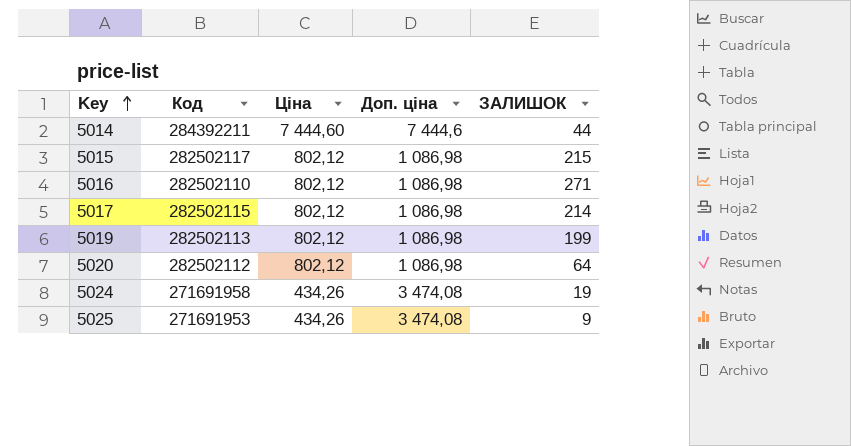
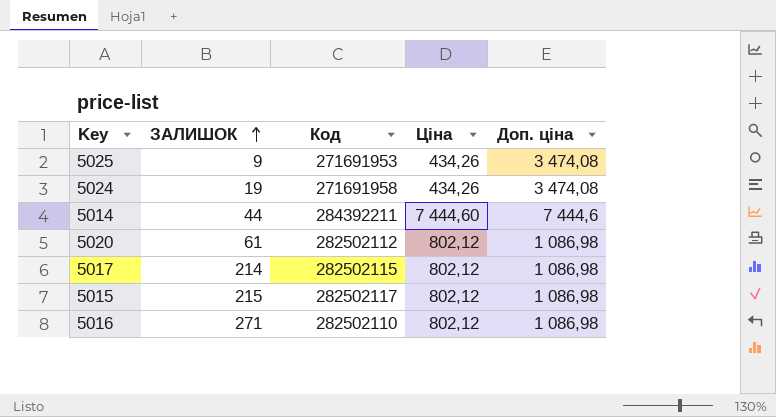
row order: Key ascending -> ЗАЛИШОК ascending
column ЗАЛИШОК | position: 5 -> 2
row 5019: 282502113 | 802,12 | 1 086,98 | 199 -> none
5020 | ЗАЛИШОК: 64 -> 61

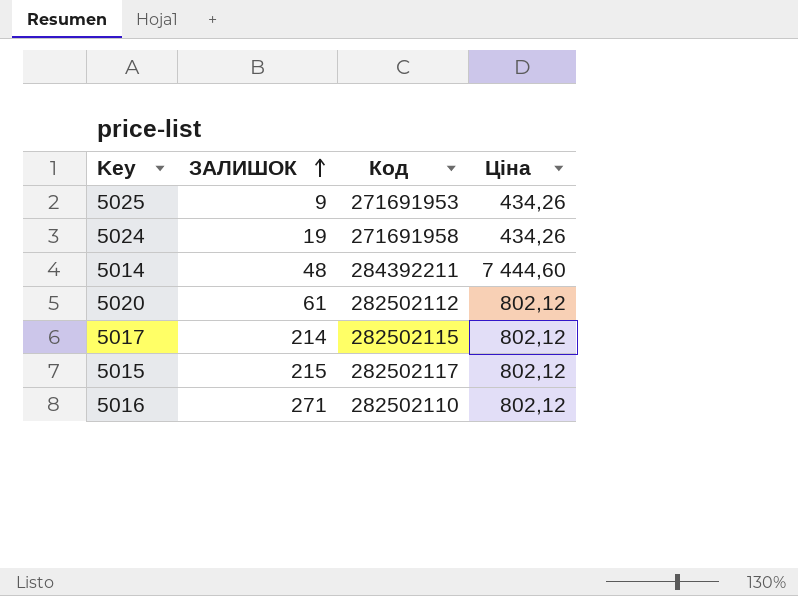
column Доп. ціна | position: 5 -> none
5014 | ЗАЛИШОК: 44 -> 48

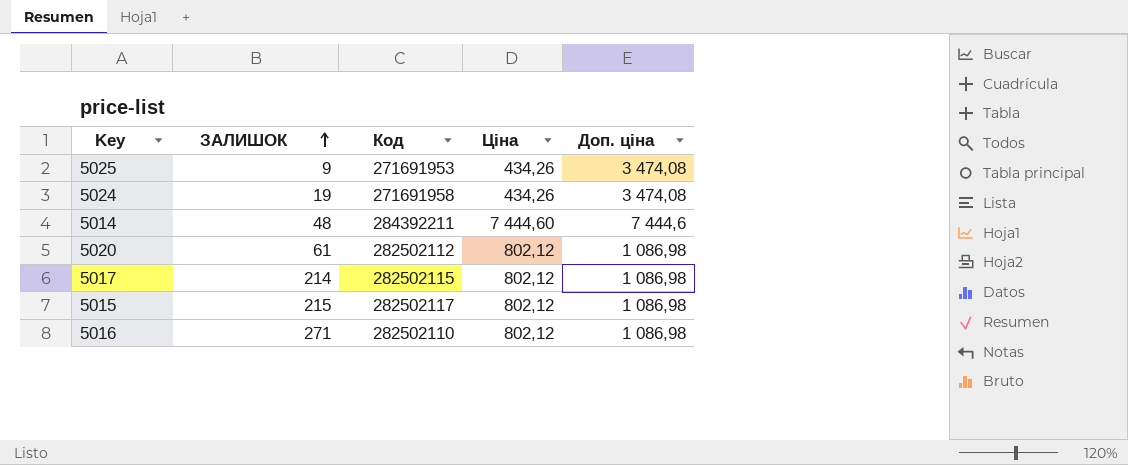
column Доп. ціна | position: none -> 5

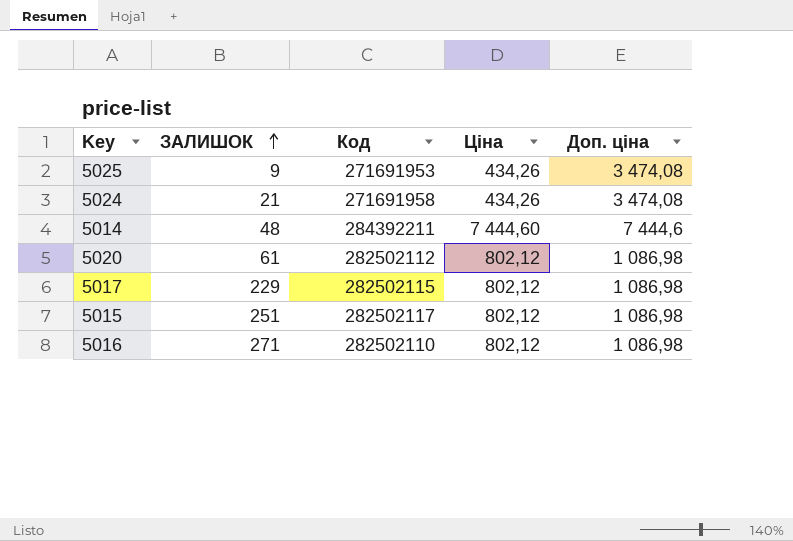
5024 | ЗАЛИШОК: 19 -> 21
5017 | ЗАЛИШОК: 214 -> 229
5015 | ЗАЛИШОК: 215 -> 251

